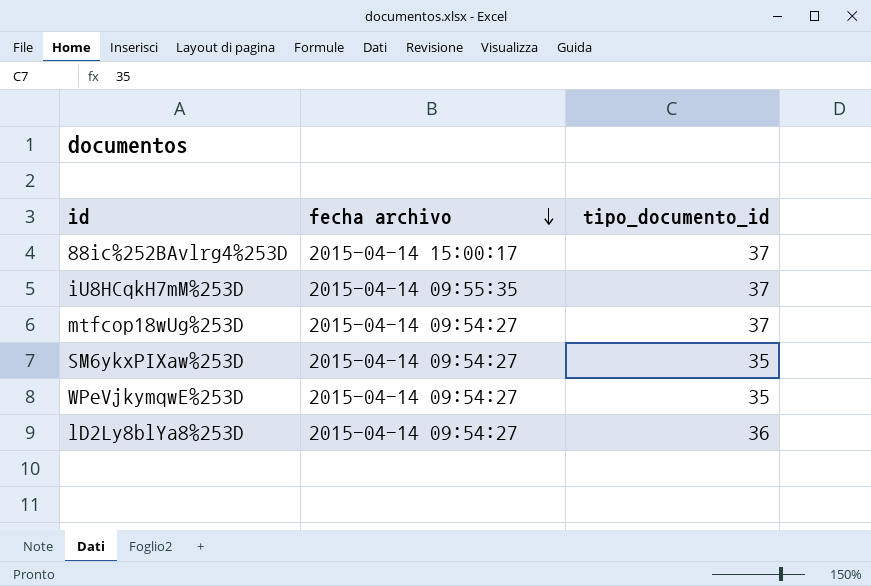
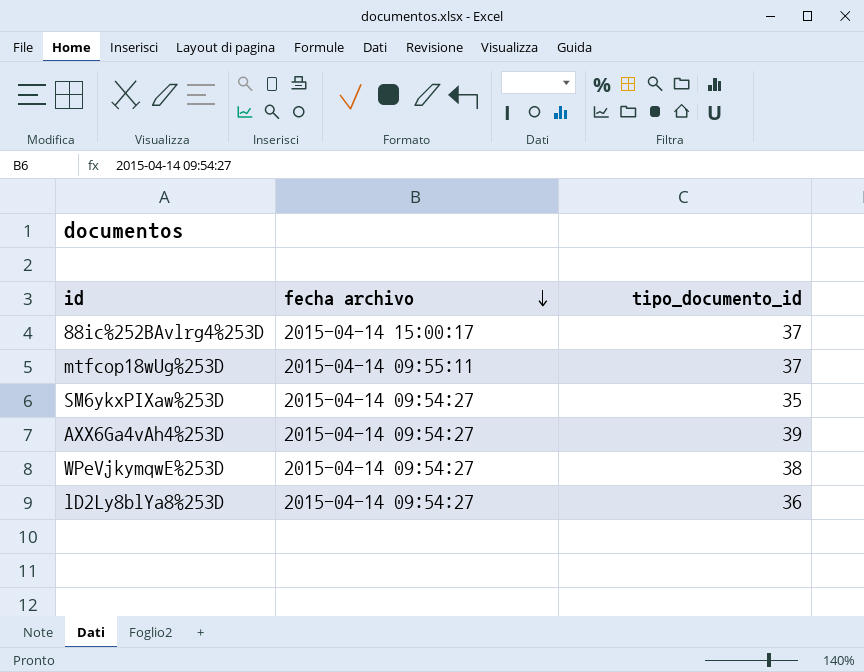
row iU8HCqkH7mM%253D: 2015-04-14 09:55:35 | 37 -> none
mtfcop18wUg%253D | fecha archivo: 2015-04-14 09:54:27 -> 2015-04-14 09:55:11
row AXX6Ga4vAh4%253D: none -> 2015-04-14 09:54:27 | 39
WPeVjkymqwE%253D | tipo_documento_id: 35 -> 38

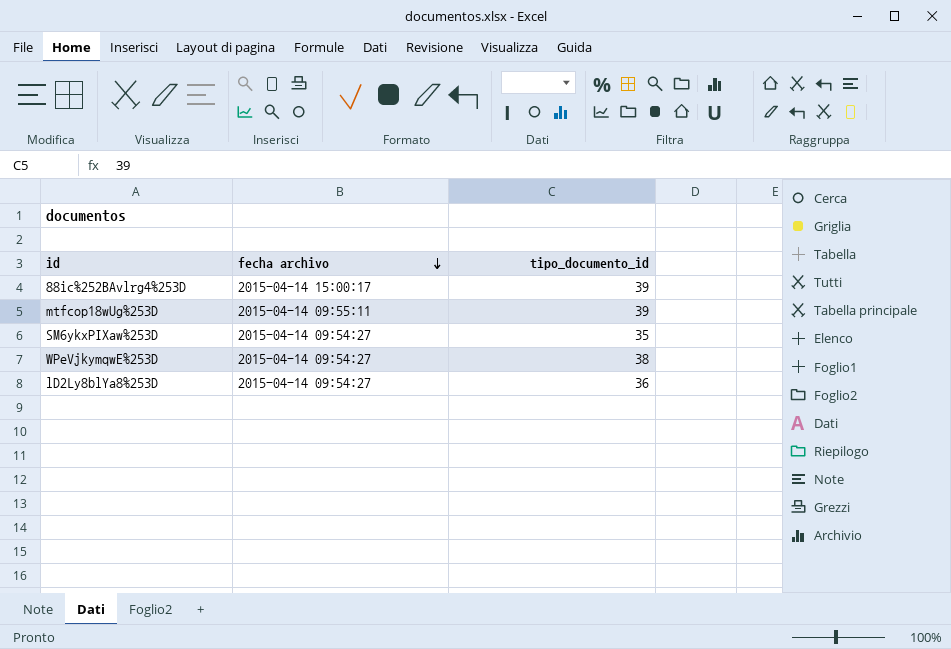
row AXX6Ga4vAh4%253D: 2015-04-14 09:54:27 | 39 -> none
88ic%252BAvlrg4%253D | tipo_documento_id: 37 -> 39
mtfcop18wUg%253D | tipo_documento_id: 37 -> 39

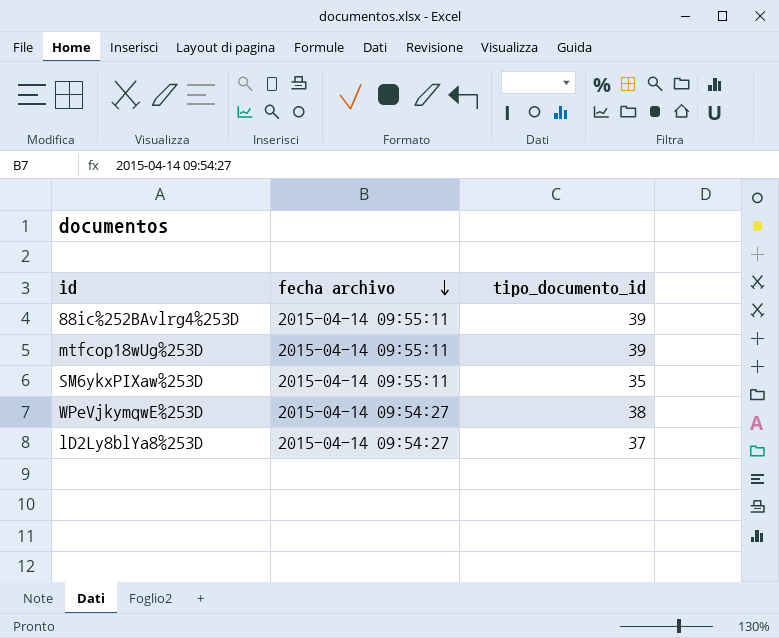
88ic%252BAvlrg4%253D | fecha archivo: 2015-04-14 15:00:17 -> 2015-04-14 09:55:11
SM6ykxPIXaw%253D | fecha archivo: 2015-04-14 09:54:27 -> 2015-04-14 09:55:11
lD2Ly8blYa8%253D | tipo_documento_id: 36 -> 37

